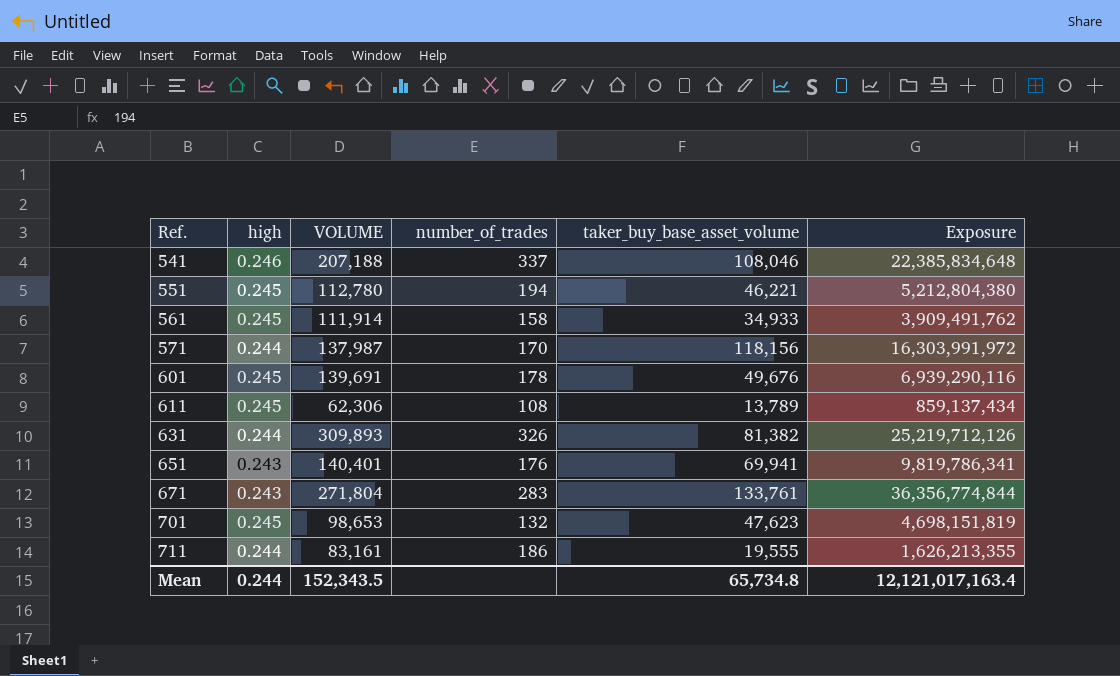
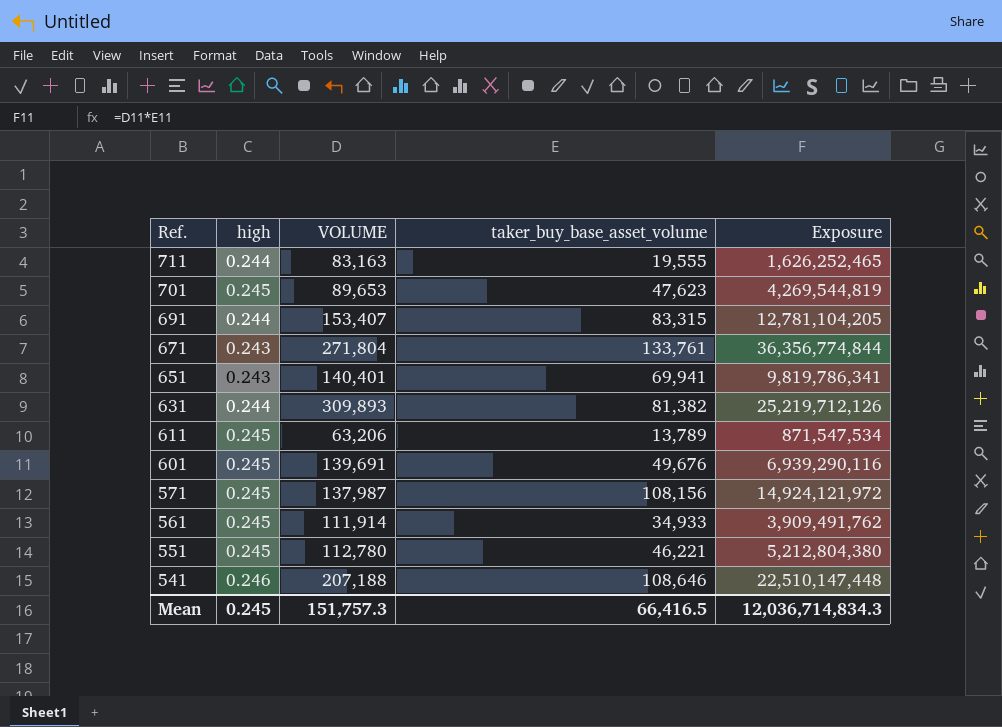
row order: Ref. ascending -> Ref. descending
column number_of_trades | position: 4 -> none
711 | VOLUME: 83,161 -> 83,163
711 | Exposure: 1,626,213,355 -> 1,626,252,465
701 | VOLUME: 98,653 -> 89,653
701 | Exposure: 4,698,151,819 -> 4,269,544,819
row 691: none -> 0.244 | 153,407 | 83,315 | 12,781,104,205
611 | VOLUME: 62,306 -> 63,206
611 | Exposure: 859,137,434 -> 871,547,534
571 | high: 0.244 -> 0.245
571 | taker_buy_base_asset_volume: 118,156 -> 108,156
571 | Exposure: 16,303,991,972 -> 14,924,121,972
541 | taker_buy_base_asset_volume: 108,046 -> 108,646
541 | Exposure: 22,385,834,648 -> 22,510,147,448
Mean | high: 0.244 -> 0.245
Mean | VOLUME: 152,343.5 -> 151,757.3
Mean | taker_buy_base_asset_volume: 65,734.8 -> 66,416.5
Mean | Exposure: 12,121,017,163.4 -> 12,036,714,834.3

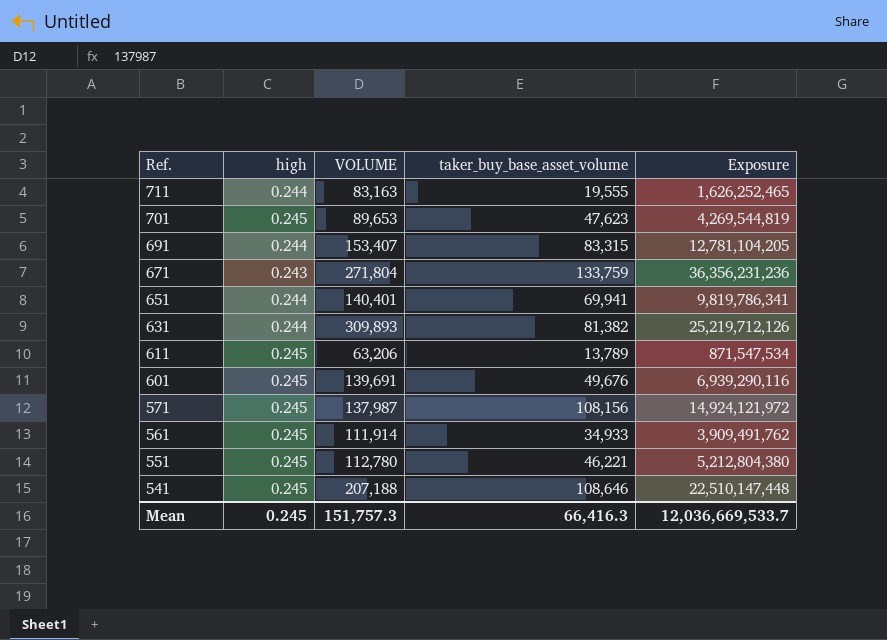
671 | taker_buy_base_asset_volume: 133,761 -> 133,759
671 | Exposure: 36,356,774,844 -> 36,356,231,236
651 | high: 0.243 -> 0.244
541 | high: 0.246 -> 0.245
Mean | taker_buy_base_asset_volume: 66,416.5 -> 66,416.3
Mean | Exposure: 12,036,714,834.3 -> 12,036,669,533.7

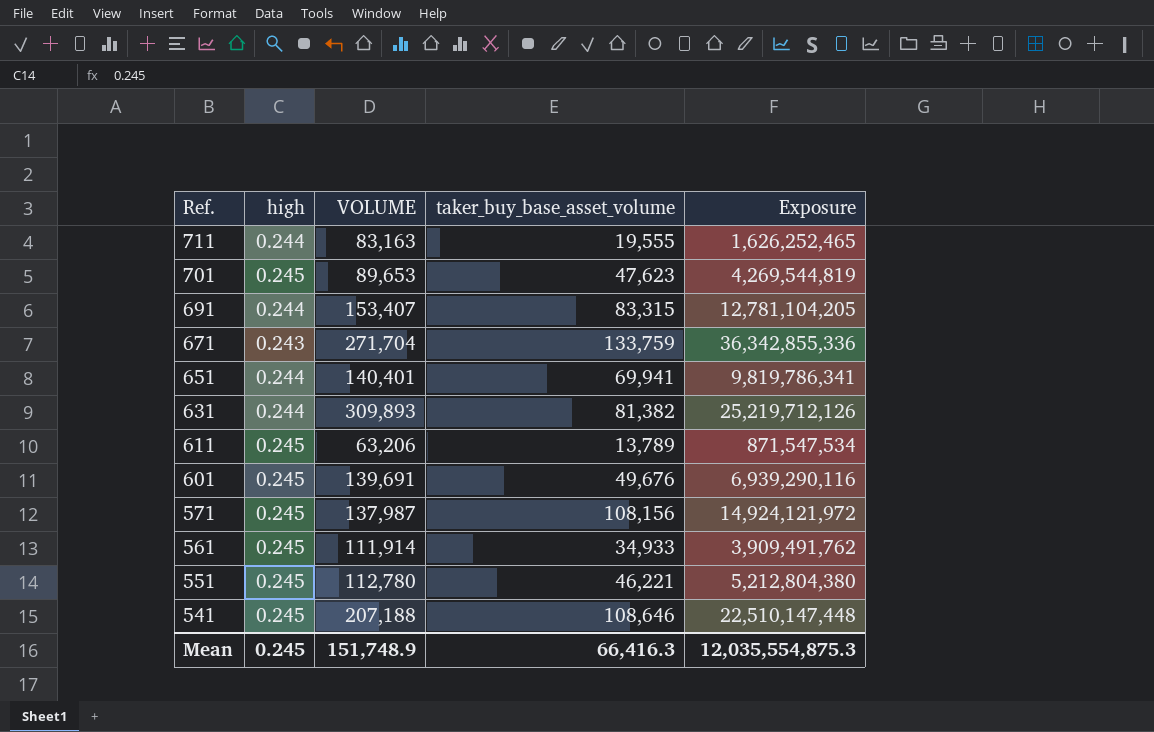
671 | VOLUME: 271,804 -> 271,704
671 | Exposure: 36,356,231,236 -> 36,342,855,336
Mean | VOLUME: 151,757.3 -> 151,748.9
Mean | Exposure: 12,036,669,533.7 -> 12,035,554,875.3

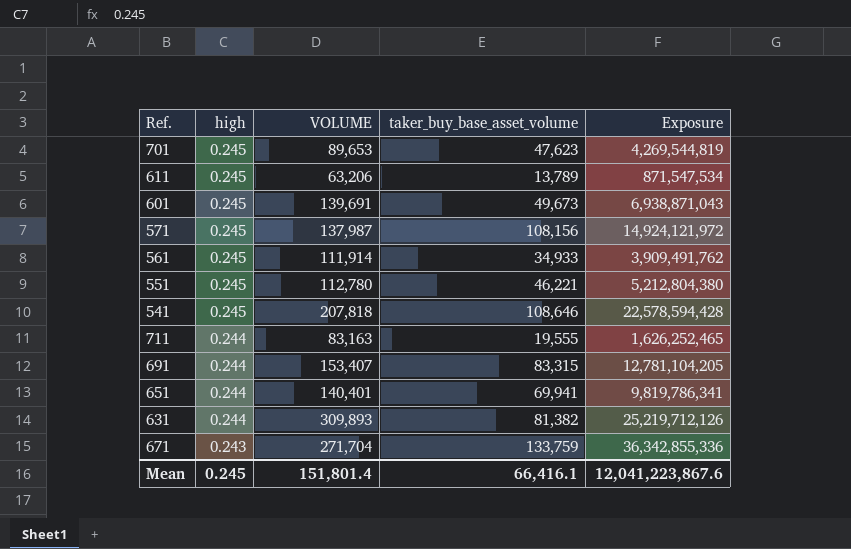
row order: Ref. descending -> high descending
601 | taker_buy_base_asset_volume: 49,676 -> 49,673
601 | Exposure: 6,939,290,116 -> 6,938,871,043
541 | VOLUME: 207,188 -> 207,818
541 | Exposure: 22,510,147,448 -> 22,578,594,428
Mean | VOLUME: 151,748.9 -> 151,801.4
Mean | taker_buy_base_asset_volume: 66,416.3 -> 66,416.1
Mean | Exposure: 12,035,554,875.3 -> 12,041,223,867.6

